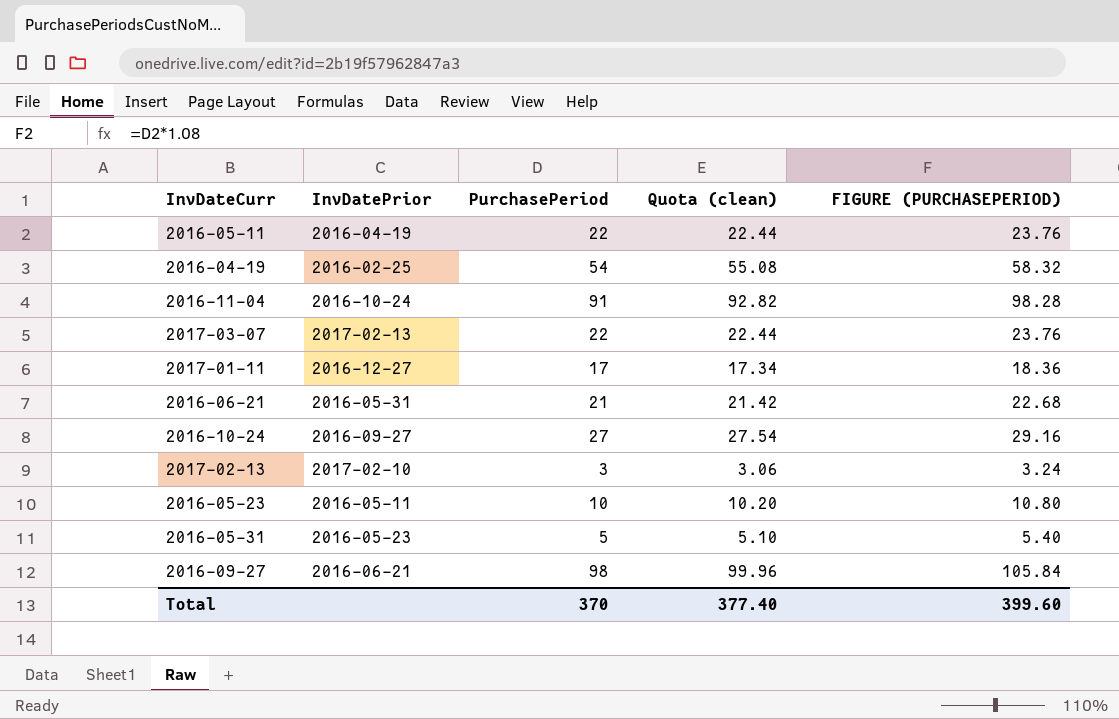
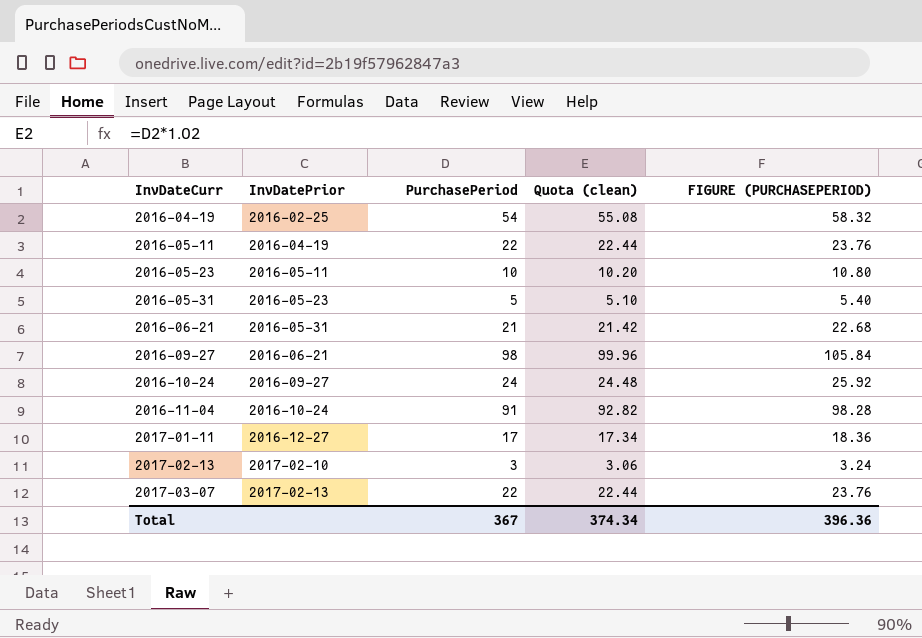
row order: none -> InvDateCurr ascending
2016-10-24 | PurchasePeriod: 27 -> 24
2016-10-24 | Quota (clean): 27.54 -> 24.48
2016-10-24 | FIGURE (PURCHASEPERIOD): 29.16 -> 25.92
Total | PurchasePeriod: 370 -> 367
Total | Quota (clean): 377.40 -> 374.34
Total | FIGURE (PURCHASEPERIOD): 399.60 -> 396.36

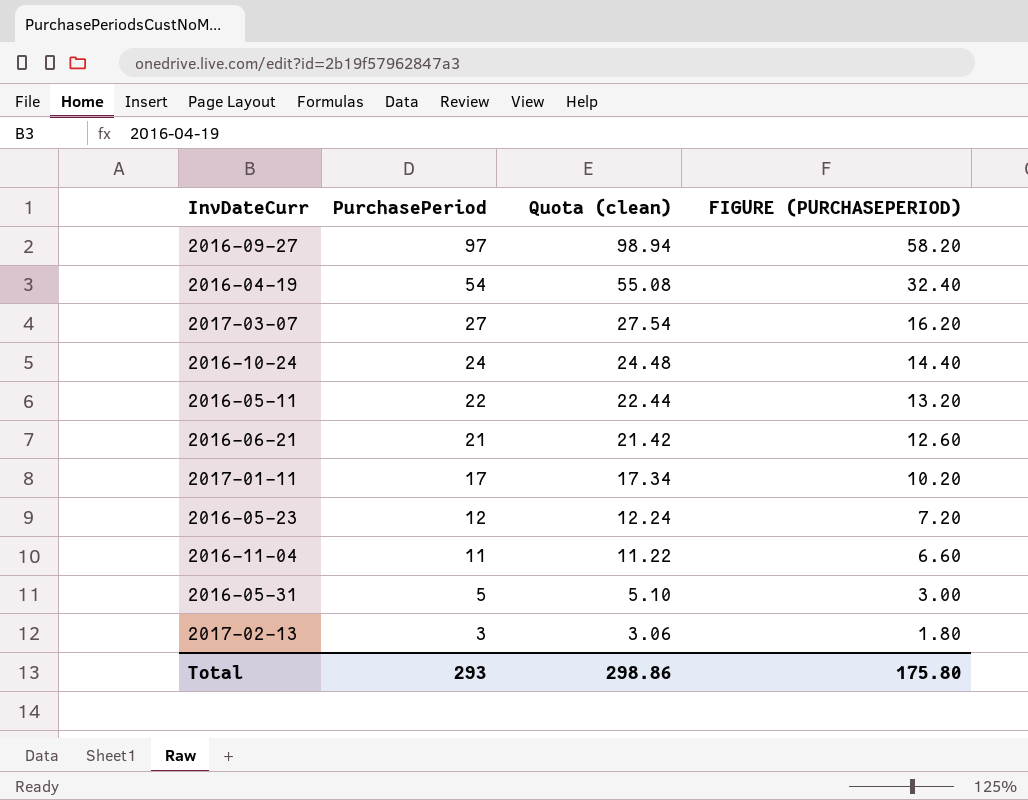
row order: InvDateCurr ascending -> PurchasePeriod descending
column InvDatePrior | position: 2 -> none
column FIGURE (PURCHASEPERIOD) | formula: [PurchasePeriod] * 1.08 -> [PurchasePeriod] * 0.6
2016-09-27 | PurchasePeriod: 98 -> 97
2016-09-27 | Quota (clean): 99.96 -> 98.94
2017-03-07 | PurchasePeriod: 22 -> 27
2017-03-07 | Quota (clean): 22.44 -> 27.54
2016-05-23 | PurchasePeriod: 10 -> 12
2016-05-23 | Quota (clean): 10.20 -> 12.24
2016-11-04 | PurchasePeriod: 91 -> 11
2016-11-04 | Quota (clean): 92.82 -> 11.22
Total | PurchasePeriod: 367 -> 293
Total | Quota (clean): 374.34 -> 298.86
Total | FIGURE (PURCHASEPERIOD): 396.36 -> 175.80

